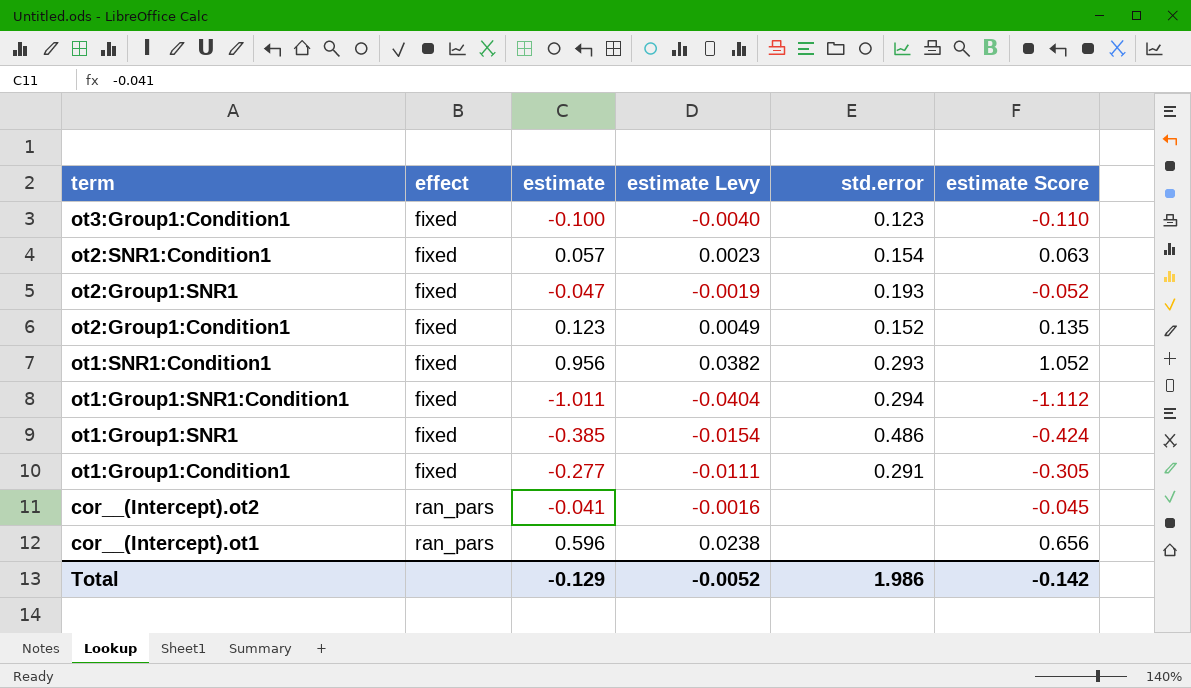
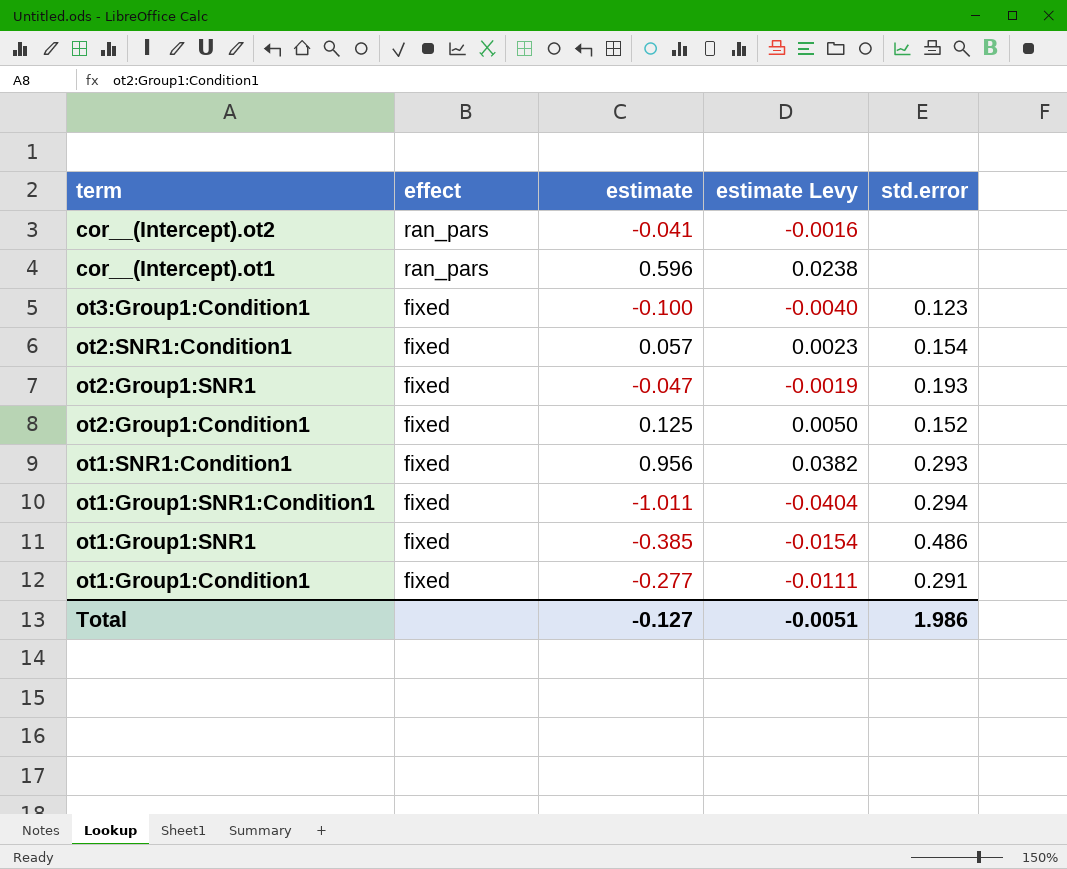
row order: term descending -> effect descending
column estimate Score | formula: [estimate] * 1.1 -> none
ot2:Group1:Condition1 | estimate: 0.123 -> 0.125
ot2:Group1:Condition1 | estimate Levy: 0.0049 -> 0.0050
Total | estimate: -0.129 -> -0.127
Total | estimate Levy: -0.0052 -> -0.0051

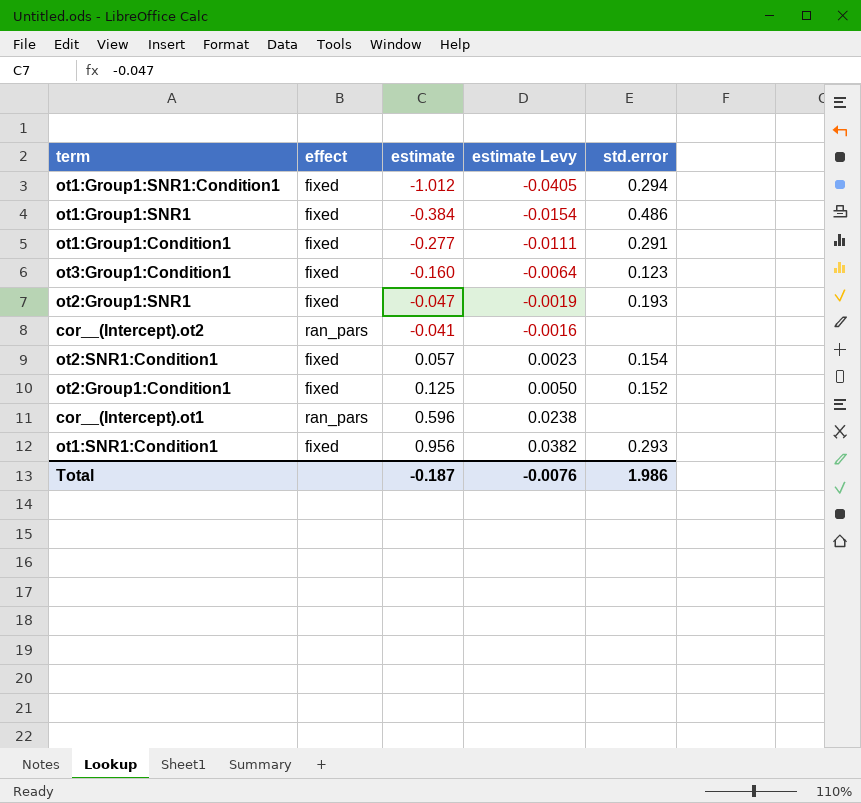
row order: effect descending -> estimate ascending
ot1:Group1:SNR1:Condition1 | estimate: -1.011 -> -1.012
ot1:Group1:SNR1:Condition1 | estimate Levy: -0.0404 -> -0.0405
ot1:Group1:SNR1 | estimate: -0.385 -> -0.384
ot3:Group1:Condition1 | estimate: -0.100 -> -0.160
ot3:Group1:Condition1 | estimate Levy: -0.0040 -> -0.0064
Total | estimate: -0.127 -> -0.187
Total | estimate Levy: -0.0051 -> -0.0076

